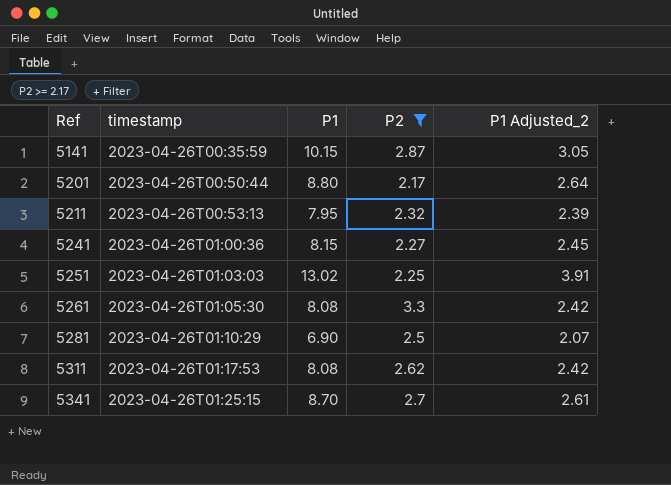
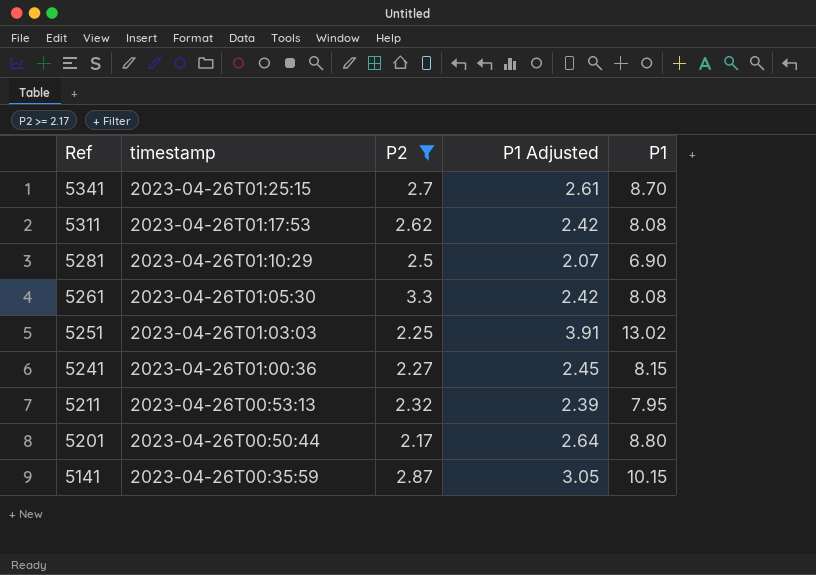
row order: Ref ascending -> Ref descending
column name: P1 Adjusted_2 -> P1 Adjusted
column P1 | position: 3 -> 5

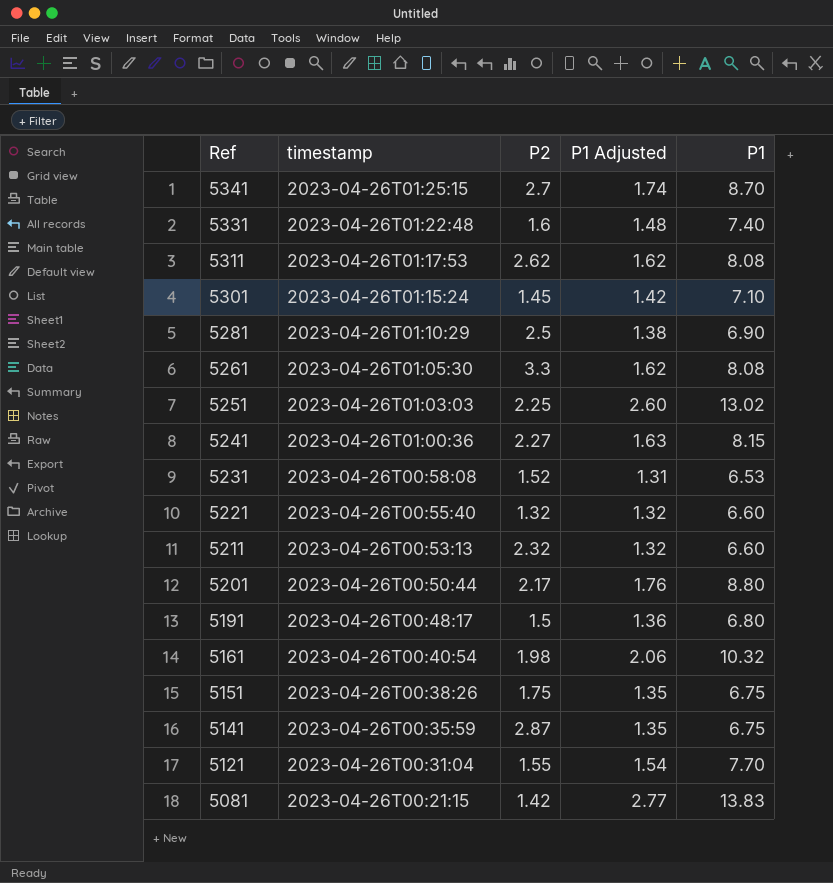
filter: P2 >= 2.17 -> none
column P1 Adjusted | formula: [P1] * 0.3 -> [P1] * 0.2
5211 | P1: 7.95 -> 6.60
5141 | P1: 10.15 -> 6.75

